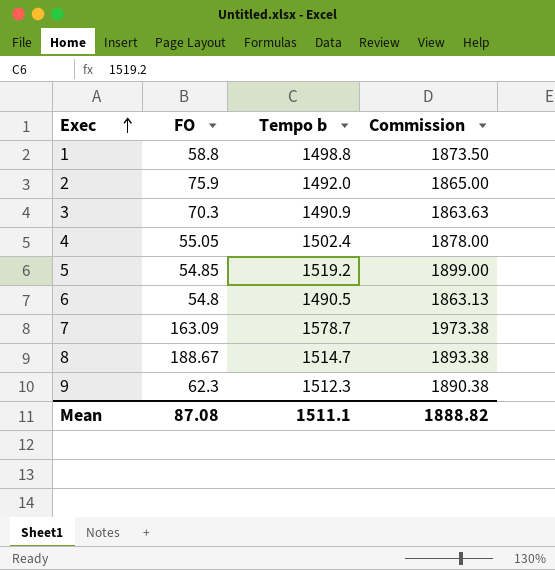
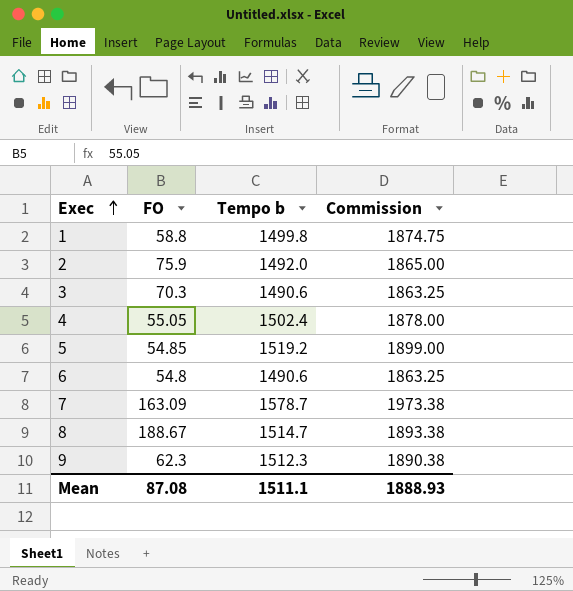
1 | Tempo b: 1498.8 -> 1499.8
1 | Commission: 1873.50 -> 1874.75
3 | Tempo b: 1490.9 -> 1490.6
3 | Commission: 1863.63 -> 1863.25
6 | Tempo b: 1490.5 -> 1490.6
6 | Commission: 1863.13 -> 1863.25
Mean | Commission: 1888.82 -> 1888.93

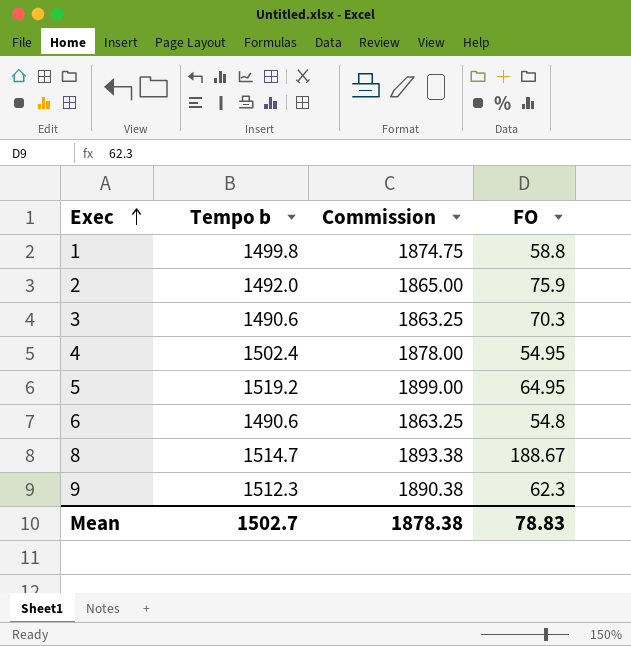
column FO | position: 2 -> 4
row 7: 163.09 | 1578.7 | 1973.38 -> none
4 | FO: 55.05 -> 54.95
5 | FO: 54.85 -> 64.95
Mean | Tempo b: 1511.1 -> 1502.7
Mean | Commission: 1888.93 -> 1878.38
Mean | FO: 87.08 -> 78.83

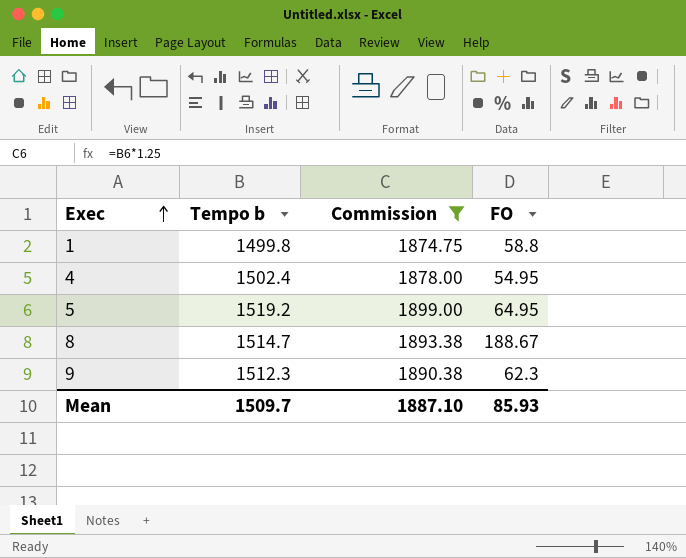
filter: none -> Commission >= 1874.75
Mean | Tempo b: 1502.7 -> 1509.7
Mean | Commission: 1878.38 -> 1887.10
Mean | FO: 78.83 -> 85.93

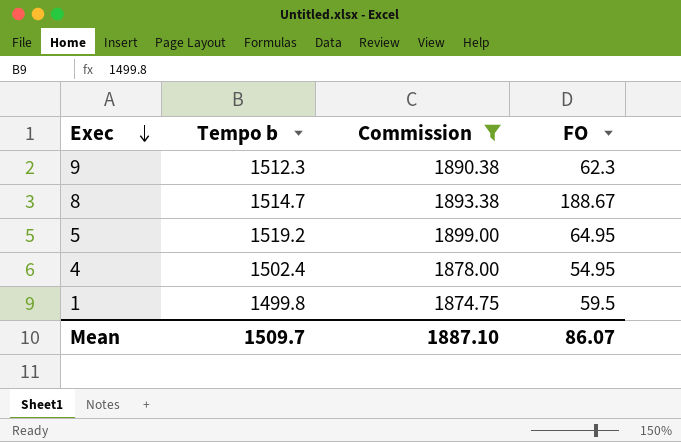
row order: Exec ascending -> Exec descending
1 | FO: 58.8 -> 59.5
Mean | FO: 85.93 -> 86.07

